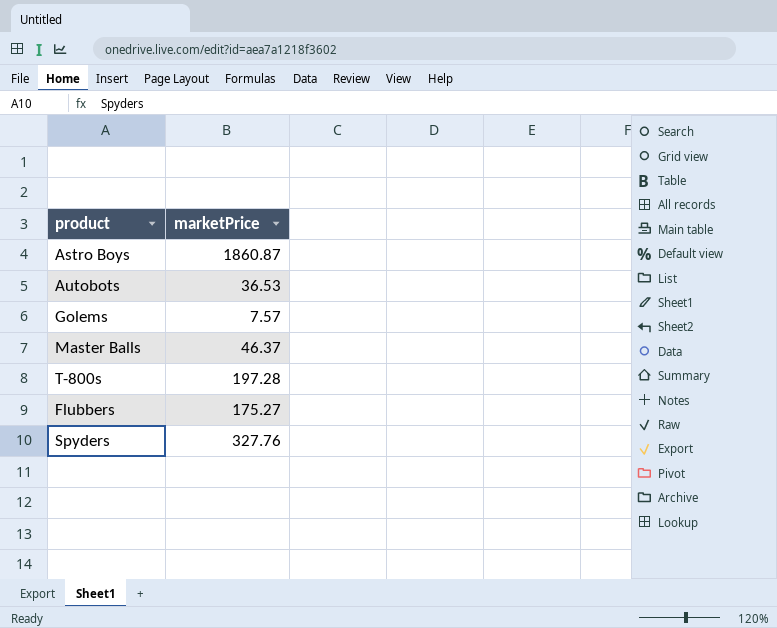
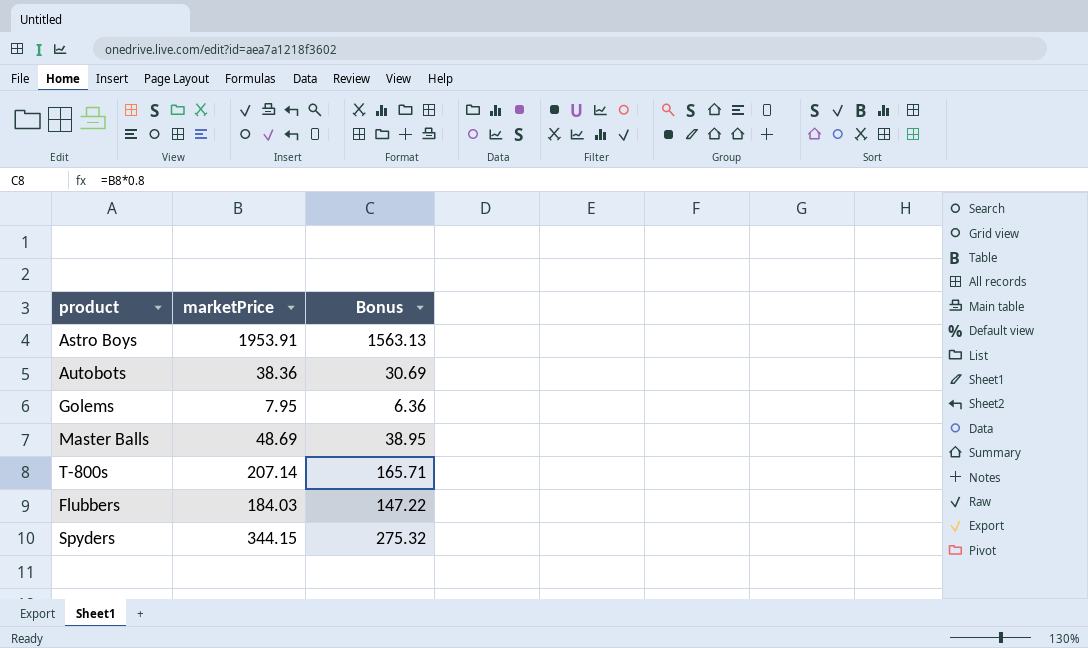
column Bonus | formula: none -> [marketPrice] * 0.8
Astro Boys | marketPrice: 1860.87 -> 1953.91
Autobots | marketPrice: 36.53 -> 38.36
Golems | marketPrice: 7.57 -> 7.95
Master Balls | marketPrice: 46.37 -> 48.69
T-800s | marketPrice: 197.28 -> 207.14
Flubbers | marketPrice: 175.27 -> 184.03
Spyders | marketPrice: 327.76 -> 344.15

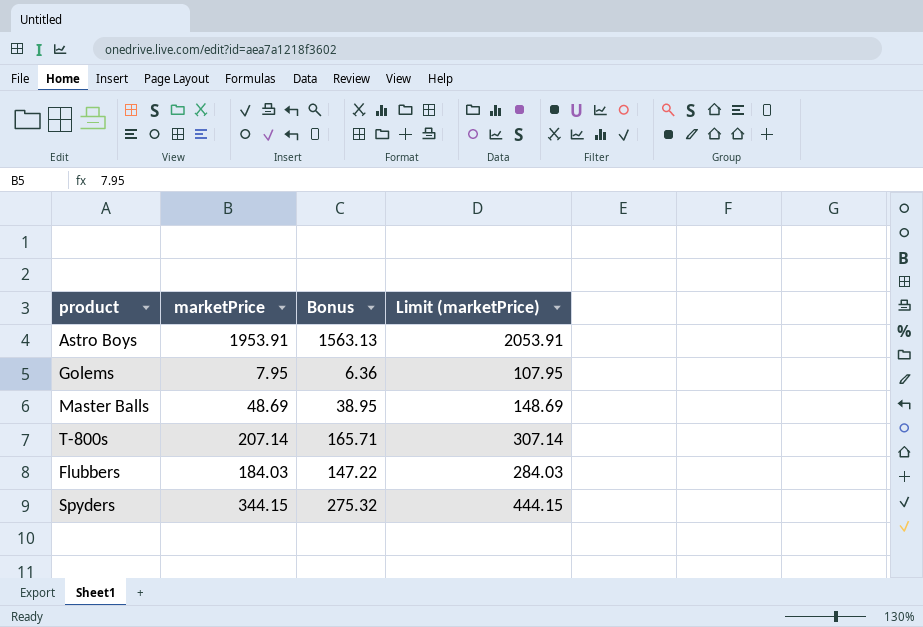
column Limit (marketPrice) | formula: none -> [marketPrice] + 100
row Autobots: 38.36 | 30.69 -> none

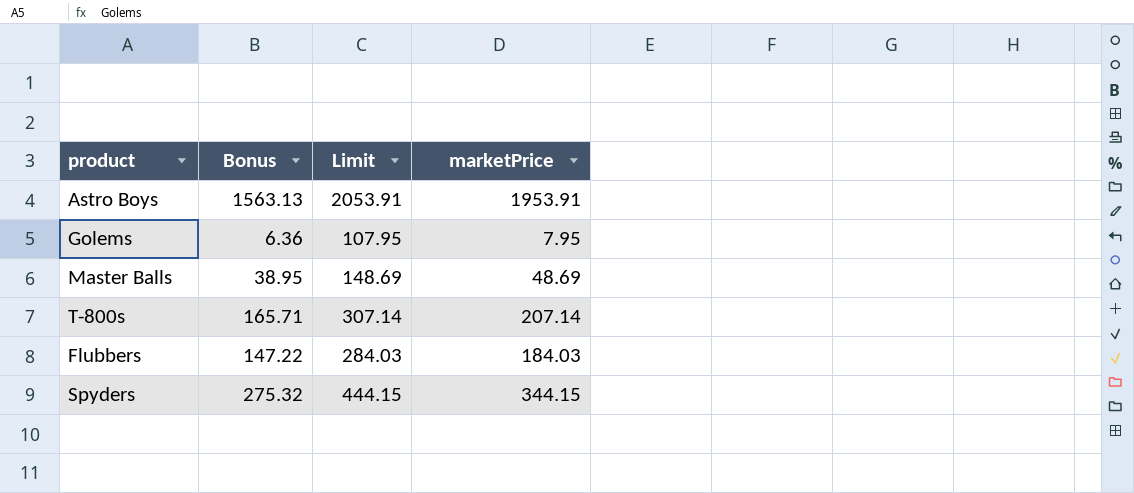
column name: Limit (marketPrice) -> Limit
column marketPrice | position: 2 -> 4

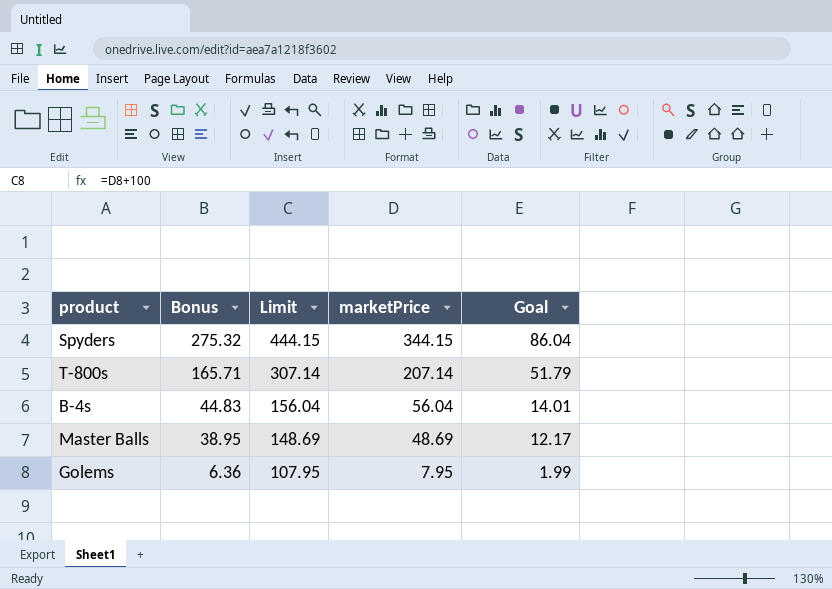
row order: none -> Bonus descending
column Goal | formula: none -> [marketPrice] * 0.25
row Astro Boys: 1563.13 | 2053.91 | 1953.91 -> none
row Flubbers: 147.22 | 284.03 | 184.03 -> none
row B-4s: none -> 44.83 | 156.04 | 56.04 | 14.01

